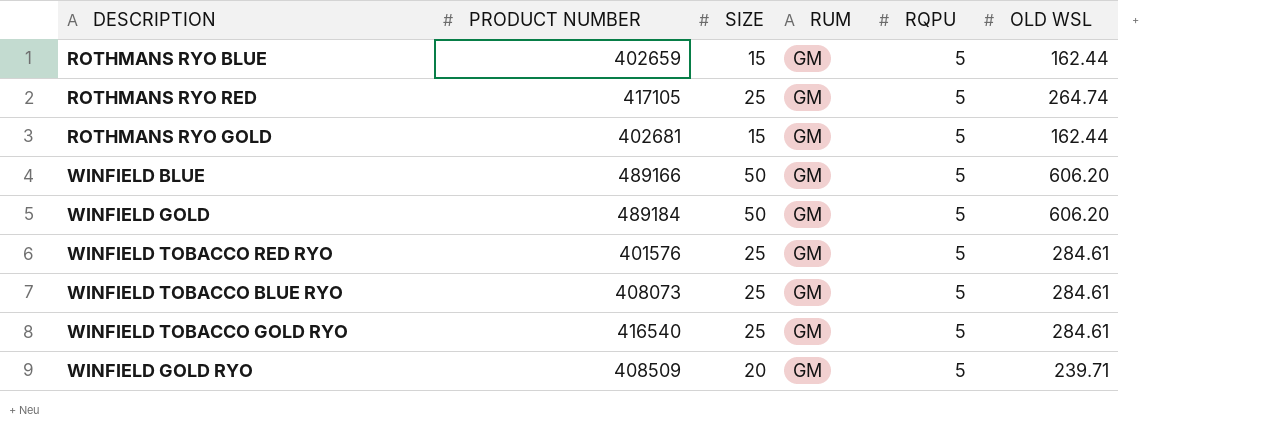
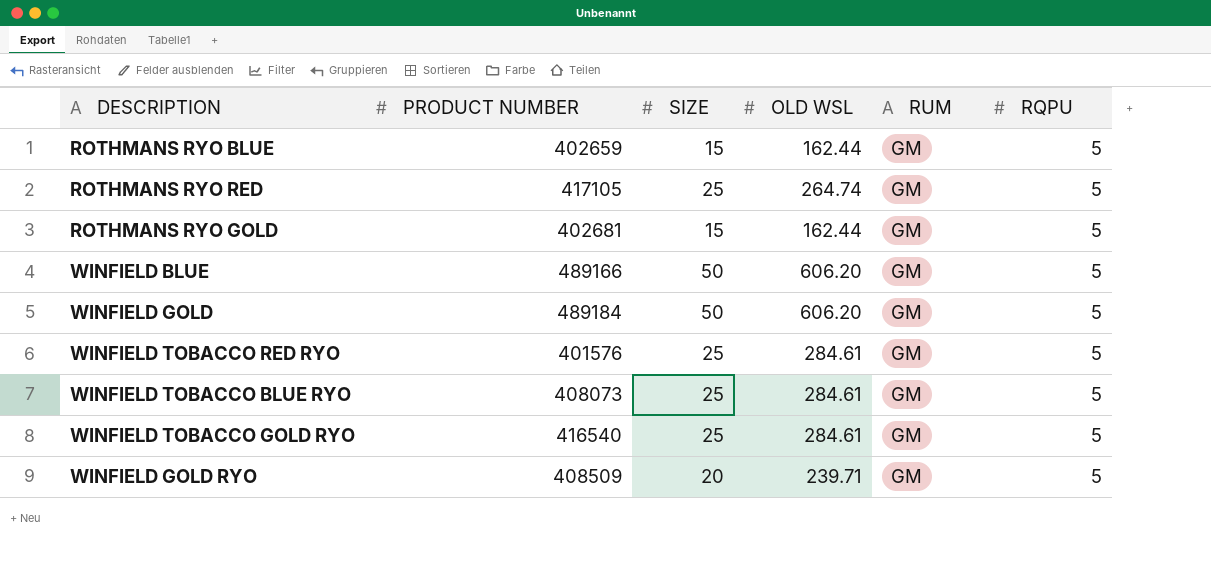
column OLD WSL | position: 6 -> 4

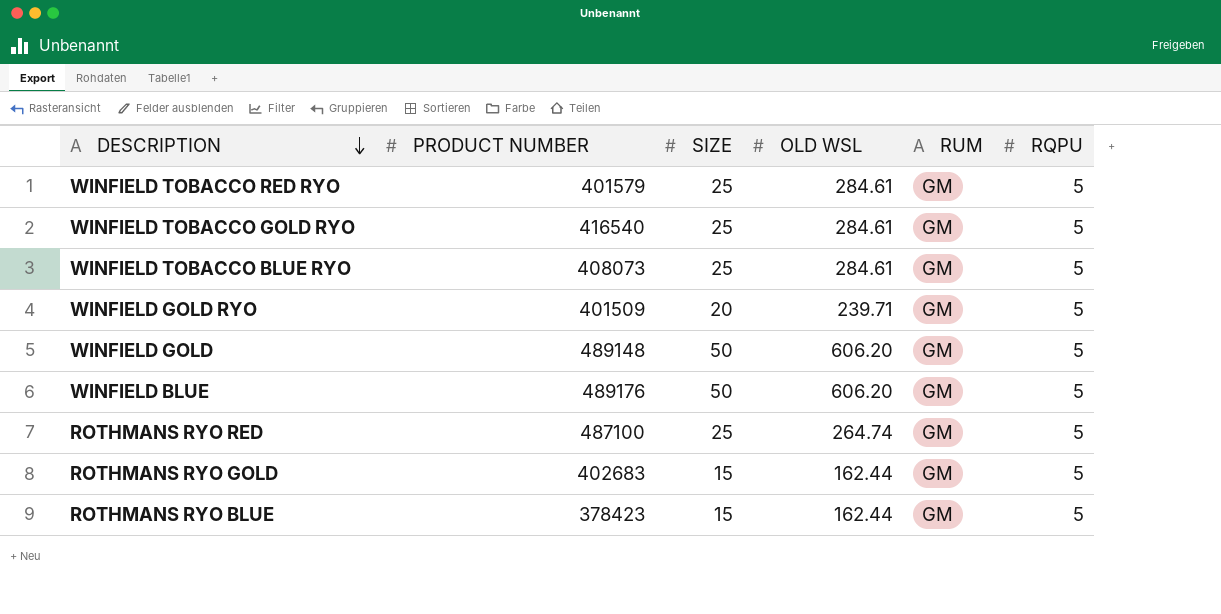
row order: none -> DESCRIPTION descending
WINFIELD TOBACCO RED RYO | PRODUCT NUMBER: 401576 -> 401579
WINFIELD GOLD RYO | PRODUCT NUMBER: 408509 -> 401509
WINFIELD GOLD | PRODUCT NUMBER: 489184 -> 489148
WINFIELD BLUE | PRODUCT NUMBER: 489166 -> 489176
ROTHMANS RYO RED | PRODUCT NUMBER: 417105 -> 487100
ROTHMANS RYO GOLD | PRODUCT NUMBER: 402681 -> 402683
ROTHMANS RYO BLUE | PRODUCT NUMBER: 402659 -> 378423

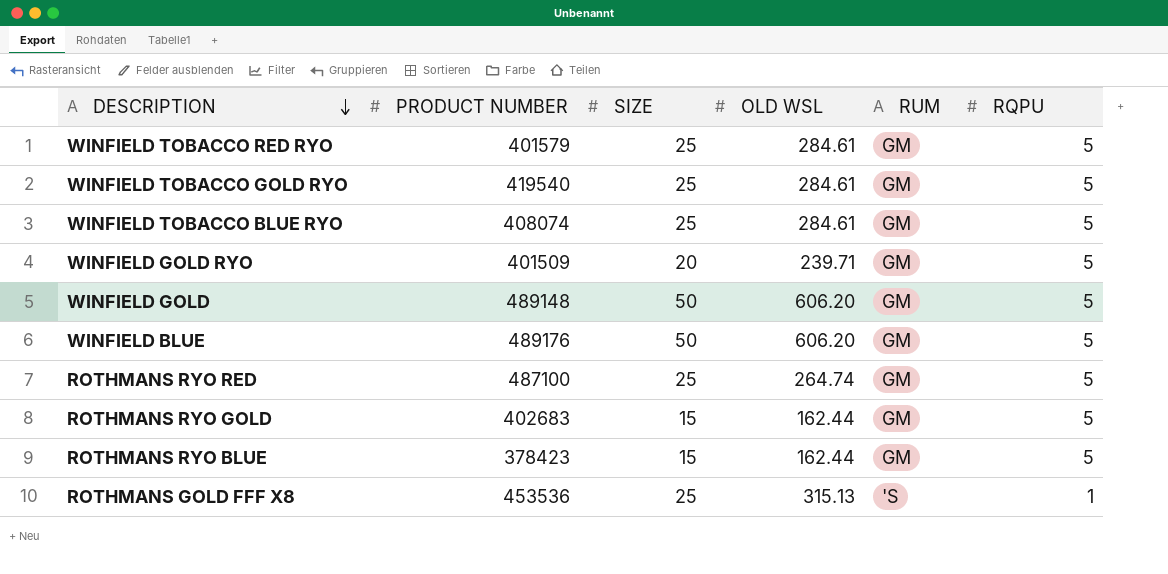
WINFIELD TOBACCO GOLD RYO | PRODUCT NUMBER: 416540 -> 419540
WINFIELD TOBACCO BLUE RYO | PRODUCT NUMBER: 408073 -> 408074
row ROTHMANS GOLD FFF X8: none -> 453536 | 25 | 315.13 | 'S | 1

